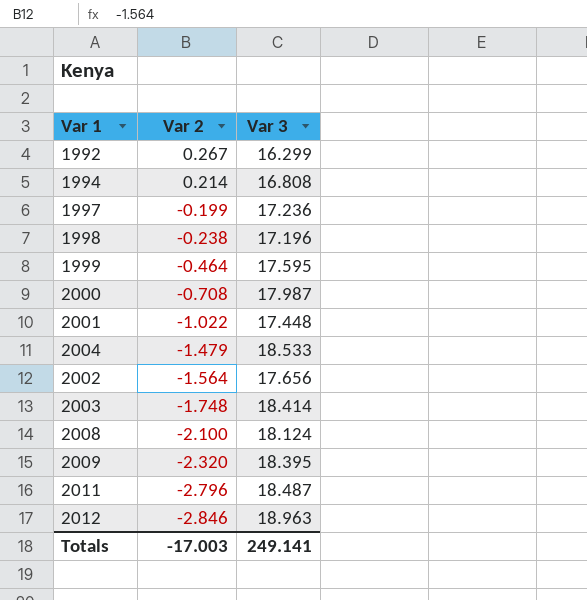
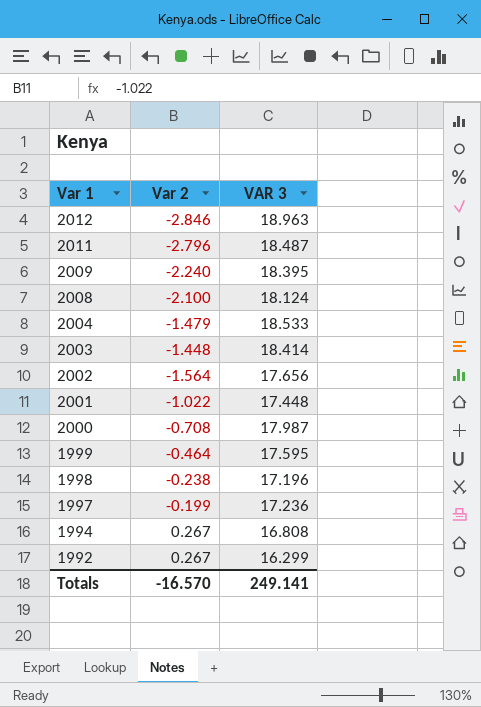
row order: Var 2 descending -> Var 1 descending
column name: Var 3 -> VAR 3
2009 | Var 2: -2.320 -> -2.240
2003 | Var 2: -1.748 -> -1.448
1994 | Var 2: 0.214 -> 0.267
Totals | Var 2: -17.003 -> -16.570

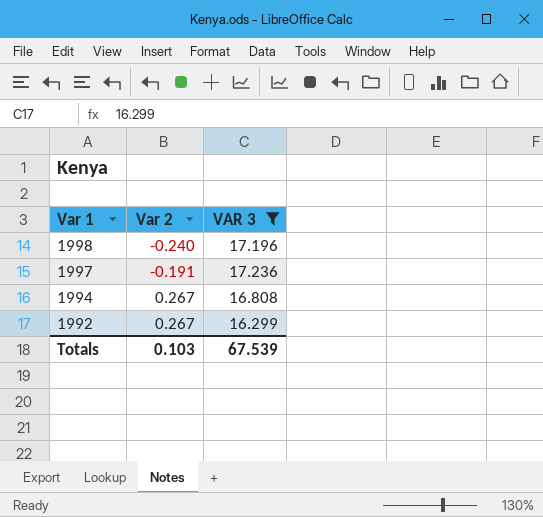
filter: none -> VAR 3 <= 17.236
1998 | Var 2: -0.238 -> -0.240
1997 | Var 2: -0.199 -> -0.191
Totals | Var 2: -16.570 -> 0.103
Totals | VAR 3: 249.141 -> 67.539

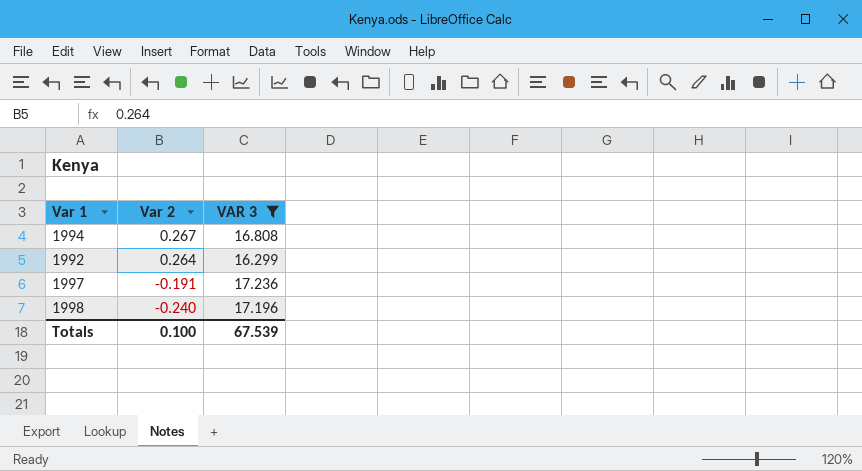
row order: Var 1 descending -> Var 2 descending
1992 | Var 2: 0.267 -> 0.264
Totals | Var 2: 0.103 -> 0.100

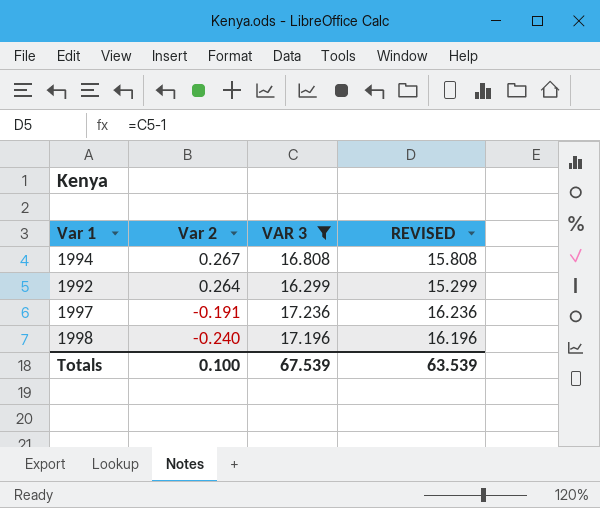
column REVISED | formula: none -> [VAR 3] - 1

